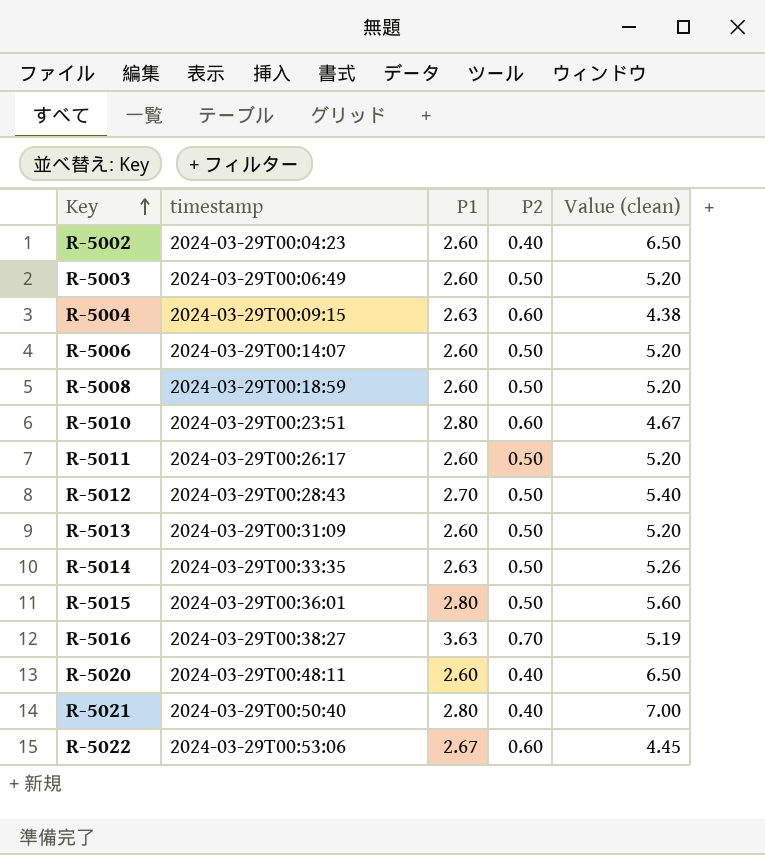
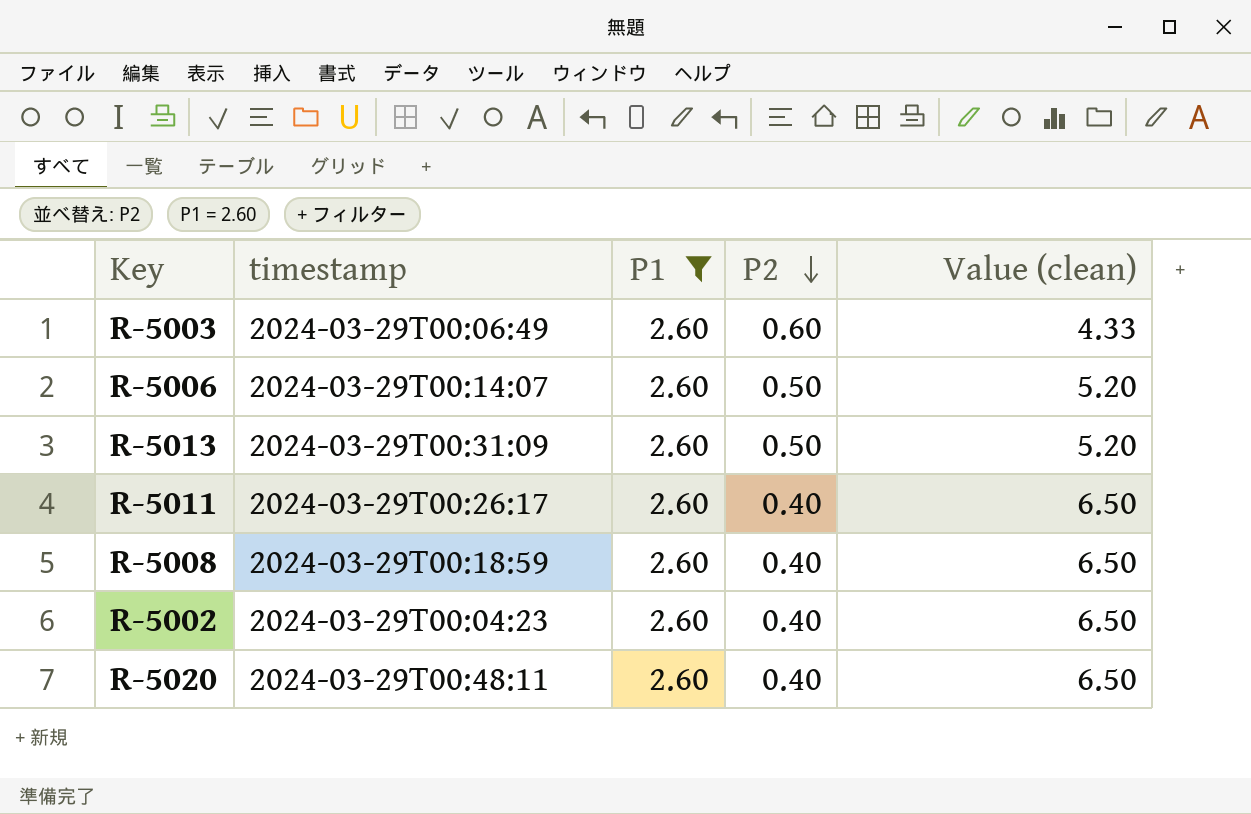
filter: none -> P1 = 2.60
row order: Key ascending -> P2 descending
R-5003 | P2: 0.50 -> 0.60
R-5003 | Value (clean): 5.20 -> 4.33
R-5011 | P2: 0.50 -> 0.40
R-5011 | Value (clean): 5.20 -> 6.50
R-5008 | P2: 0.50 -> 0.40
R-5008 | Value (clean): 5.20 -> 6.50

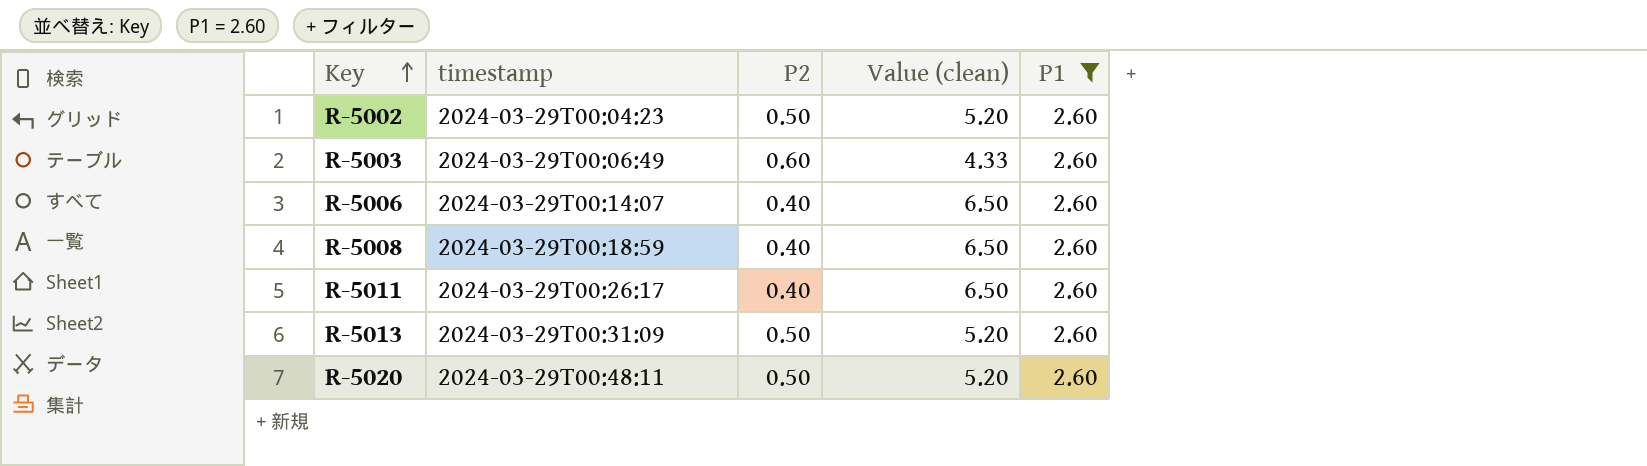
row order: P2 descending -> Key ascending
column P1 | position: 3 -> 5
R-5002 | P2: 0.40 -> 0.50
R-5002 | Value (clean): 6.50 -> 5.20
R-5006 | P2: 0.50 -> 0.40
R-5006 | Value (clean): 5.20 -> 6.50
R-5020 | P2: 0.40 -> 0.50
R-5020 | Value (clean): 6.50 -> 5.20

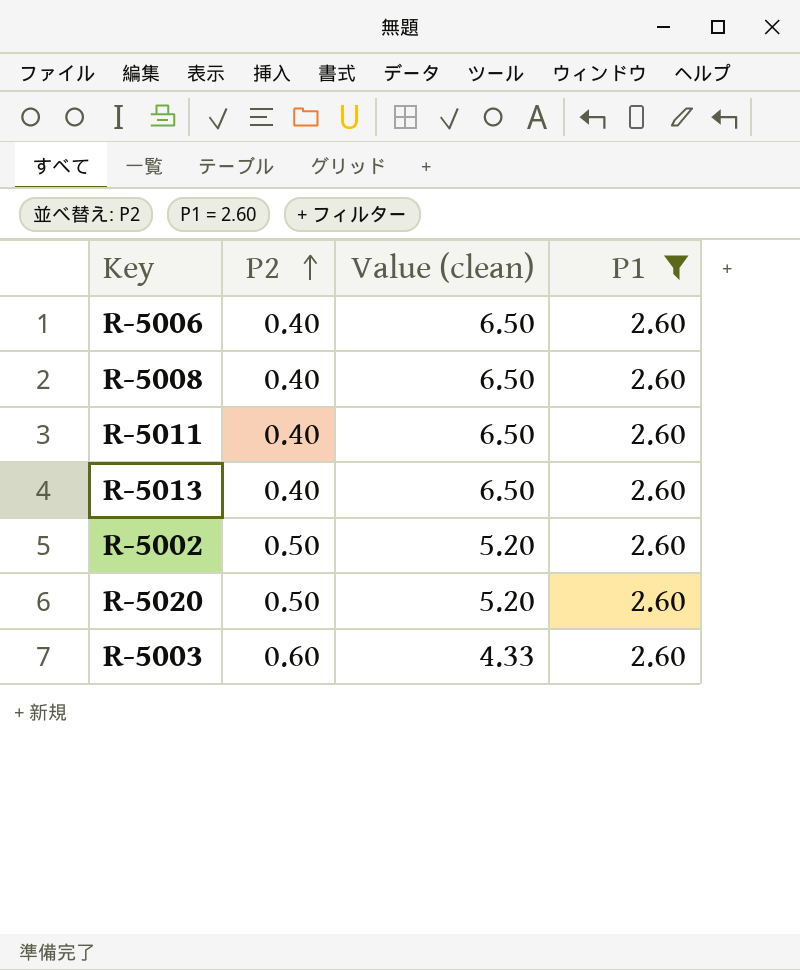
row order: Key ascending -> P2 ascending
column timestamp | position: 2 -> none
R-5013 | P2: 0.50 -> 0.40
R-5013 | Value (clean): 5.20 -> 6.50

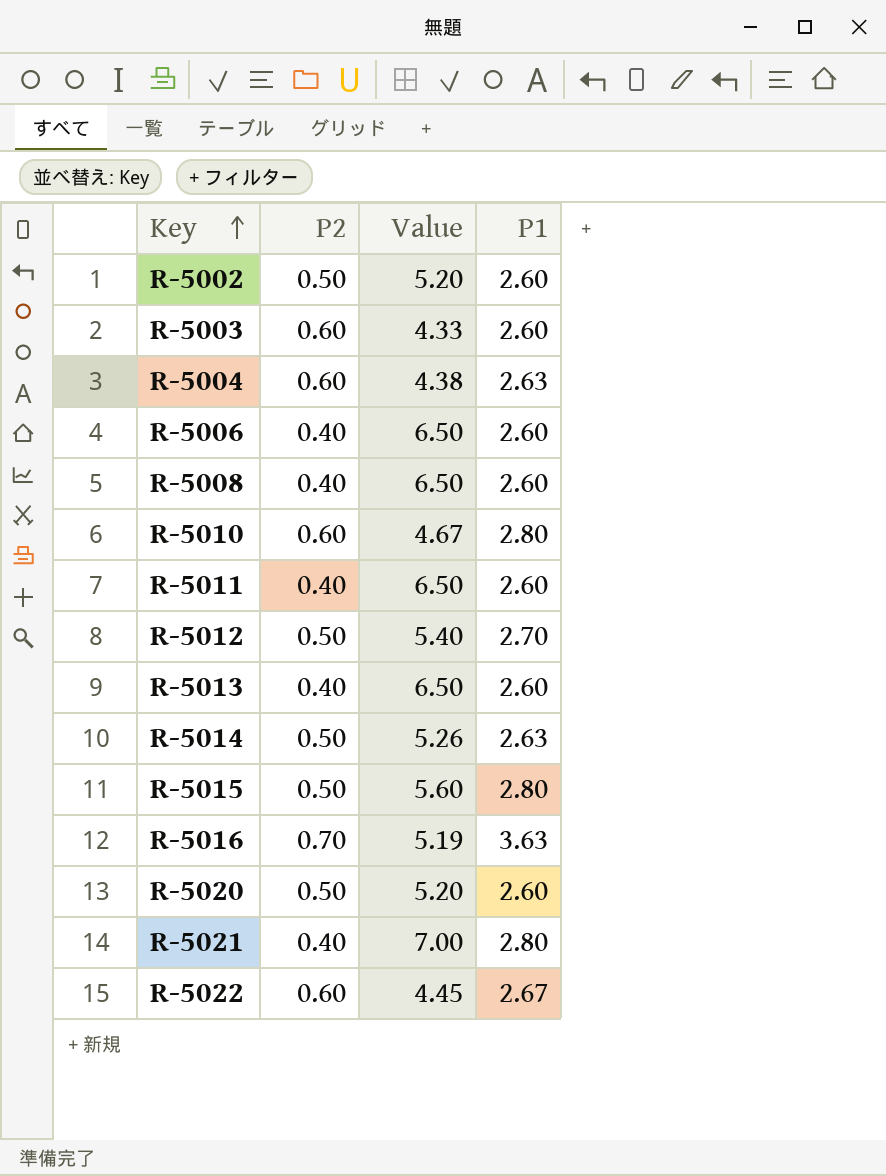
filter: P1 = 2.60 -> none
row order: P2 ascending -> Key ascending
column name: Value (clean) -> Value

